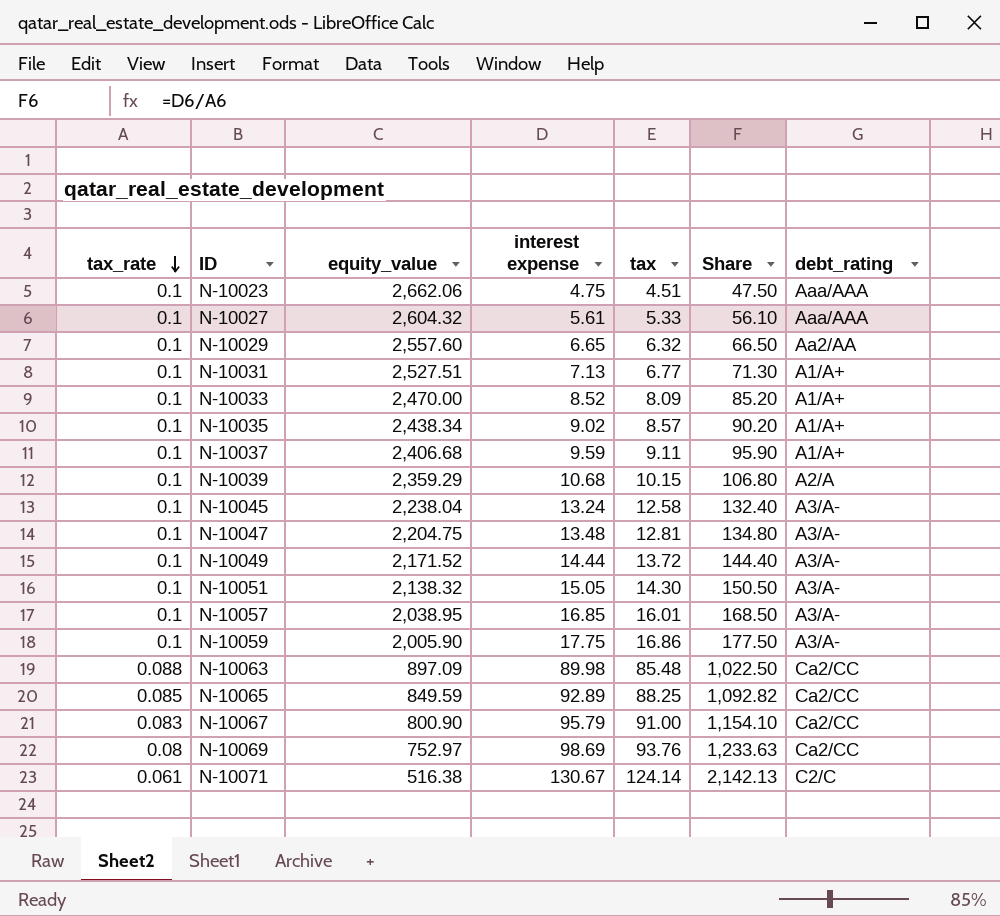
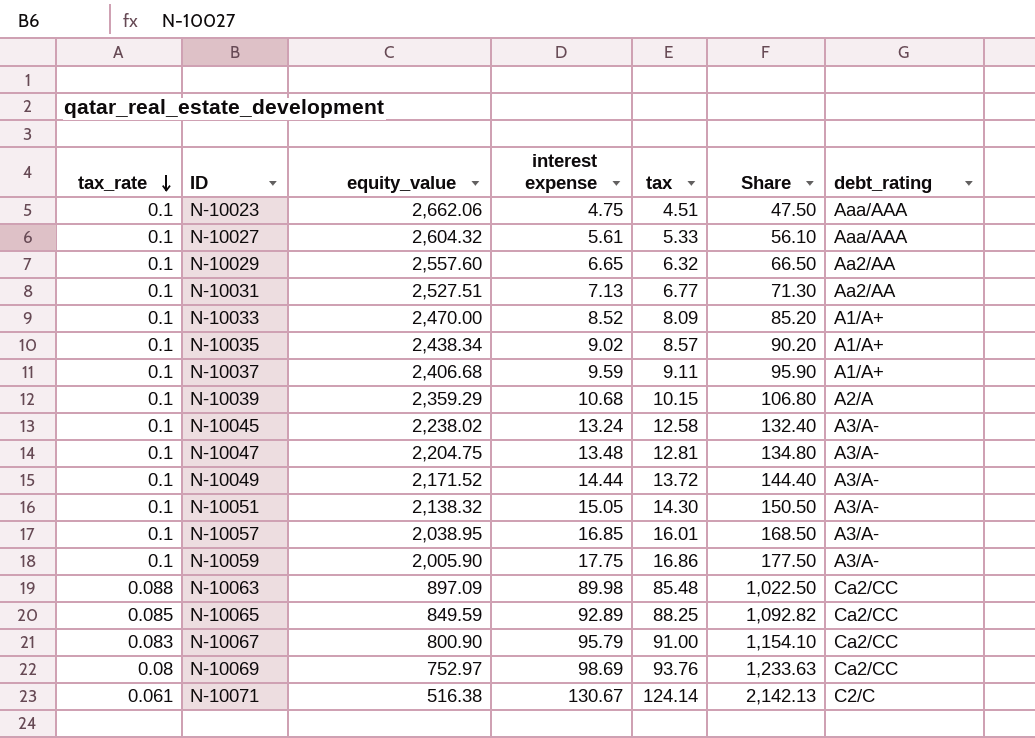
N-10031 | debt_rating: A1/A+ -> Aa2/AA
N-10045 | equity_value: 2,238.04 -> 2,238.02

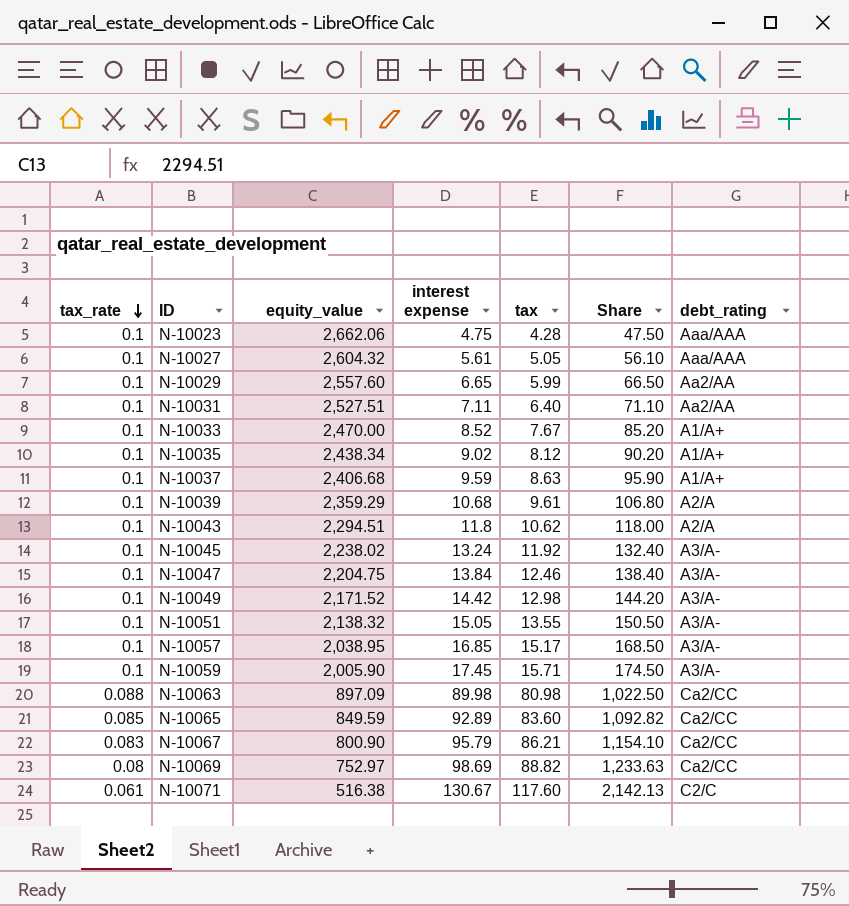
column tax | formula: [interest expense] * 0.95 -> [interest expense] * 0.9
N-10031 | interest expense: 7.13 -> 7.11
N-10031 | Share: 71.30 -> 71.10
row N-10043: none -> 0.1 | 2,294.51 | 11.8 | 10.62 | 118.00 | A2/A
N-10047 | interest expense: 13.48 -> 13.84
N-10047 | Share: 134.80 -> 138.40
N-10049 | interest expense: 14.44 -> 14.42
N-10049 | Share: 144.40 -> 144.20
N-10059 | interest expense: 17.75 -> 17.45
N-10059 | Share: 177.50 -> 174.50

